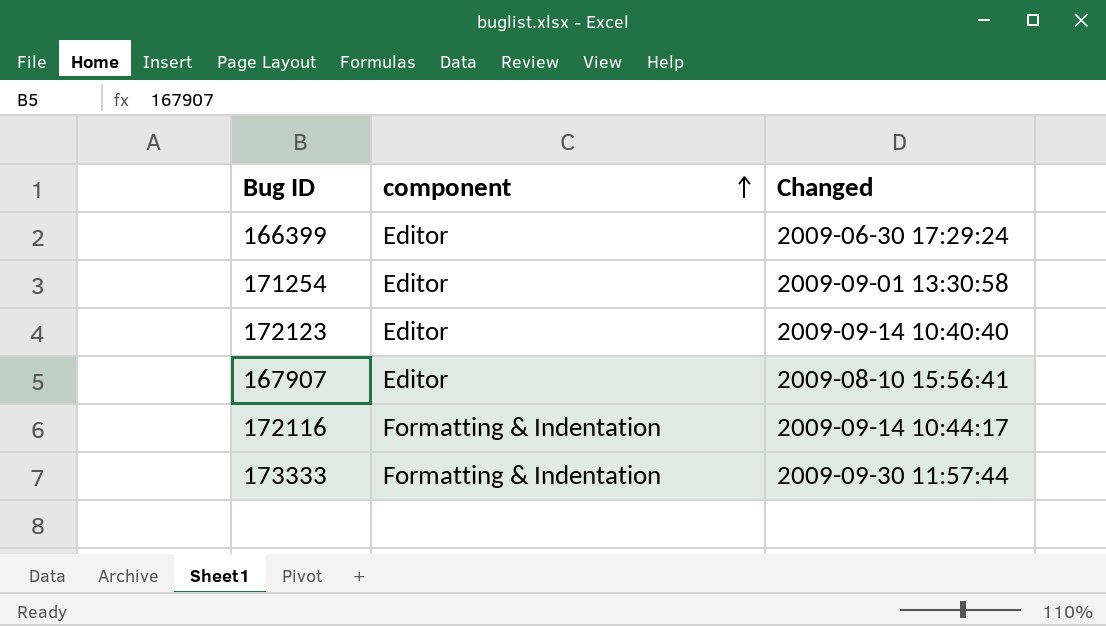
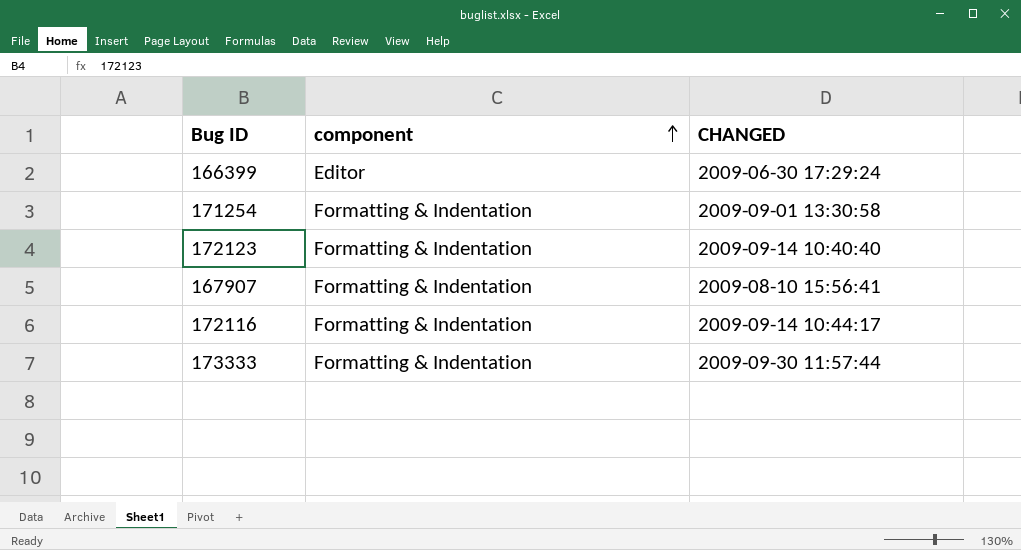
column name: Changed -> CHANGED
171254 | component: Editor -> Formatting & Indentation
172123 | component: Editor -> Formatting & Indentation
167907 | component: Editor -> Formatting & Indentation

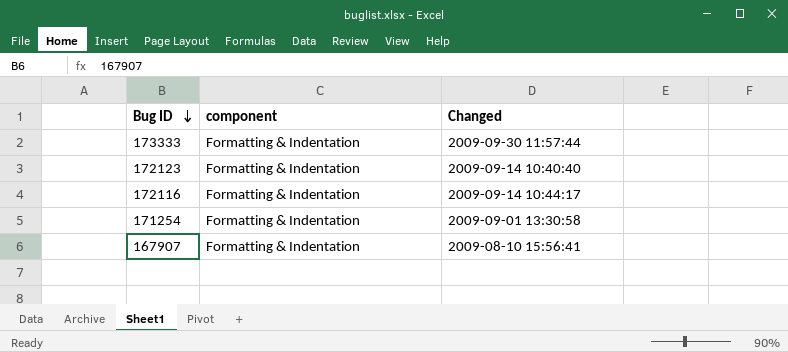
row order: component ascending -> Bug ID descending
column name: CHANGED -> Changed
row 166399: Editor | 2009-06-30 17:29:24 -> none

